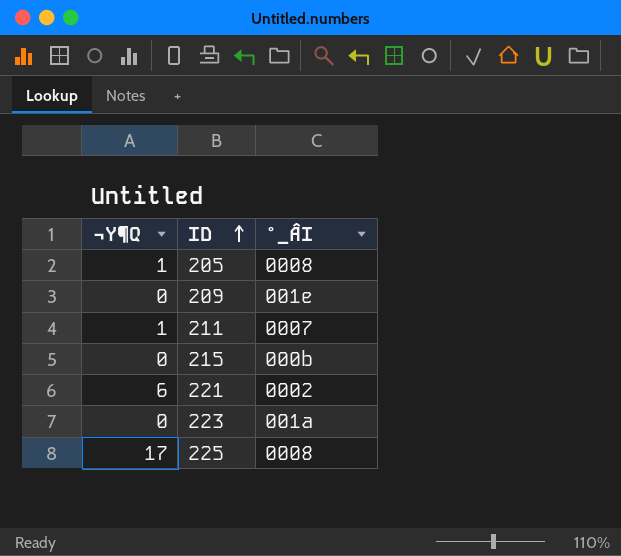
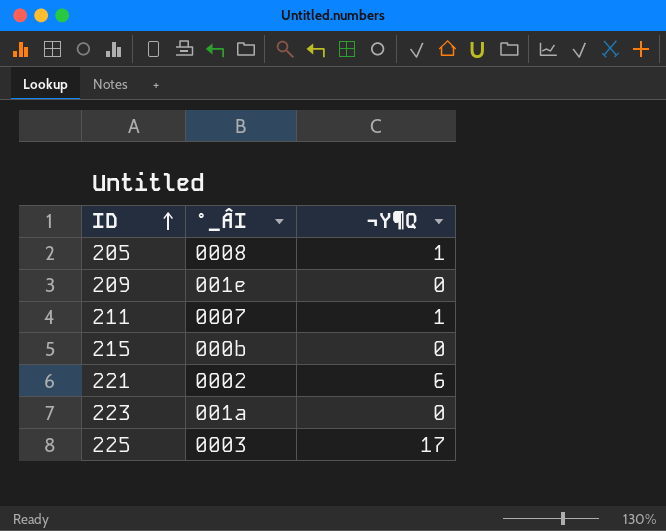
column ¬Y¶Q | position: 1 -> 3
225 | °_ÂI: 0008 -> 0003

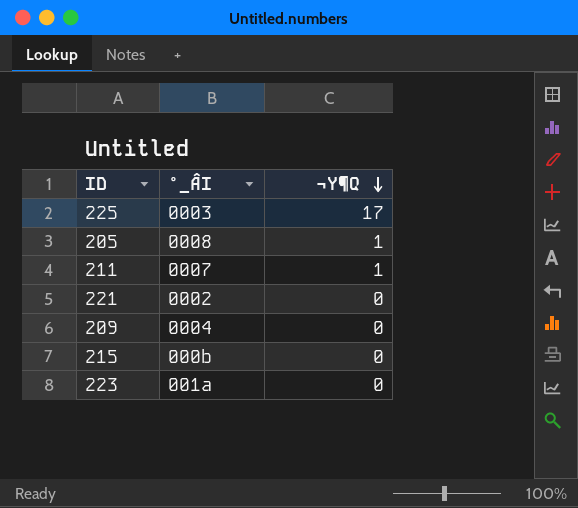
row order: ID ascending -> ¬Y¶Q descending
221 | ¬Y¶Q: 6 -> 0
209 | °_ÂI: 001e -> 0004

